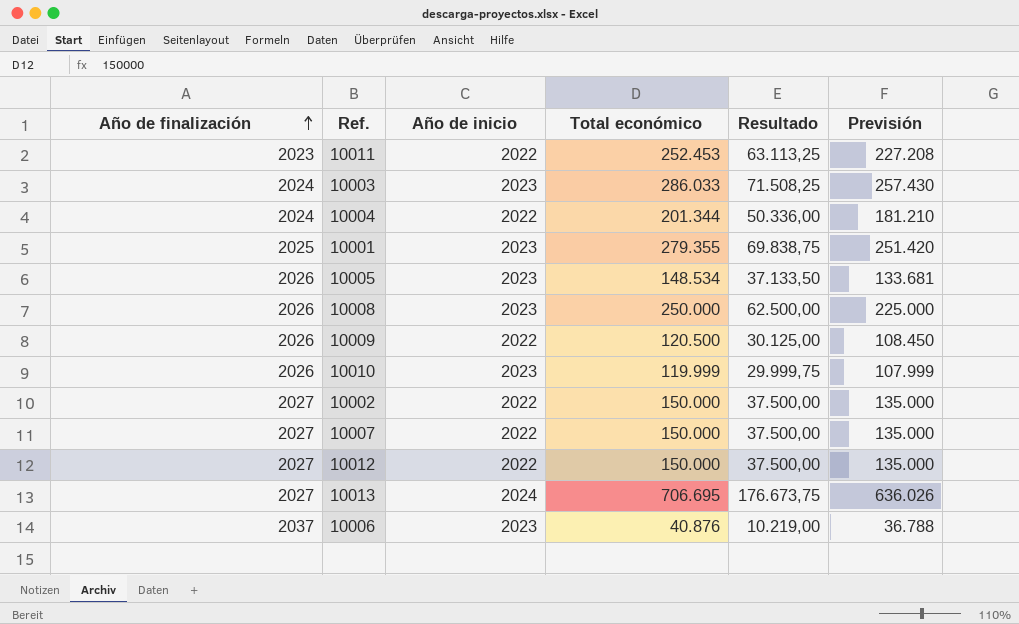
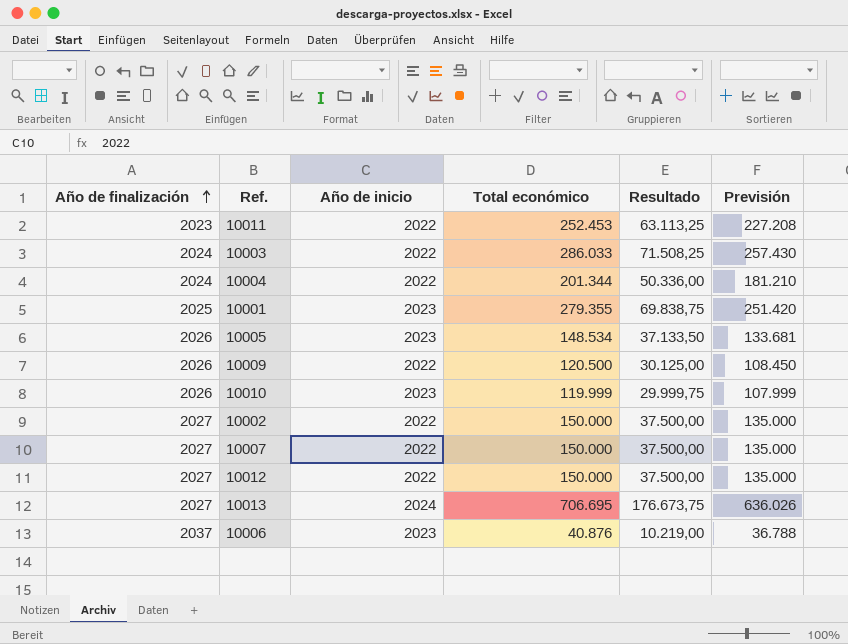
row 10008: 2026 | 2023 | 250.000 | 62.500,00 | 225.000 -> none
10003 | Año de inicio: 2023 -> 2022

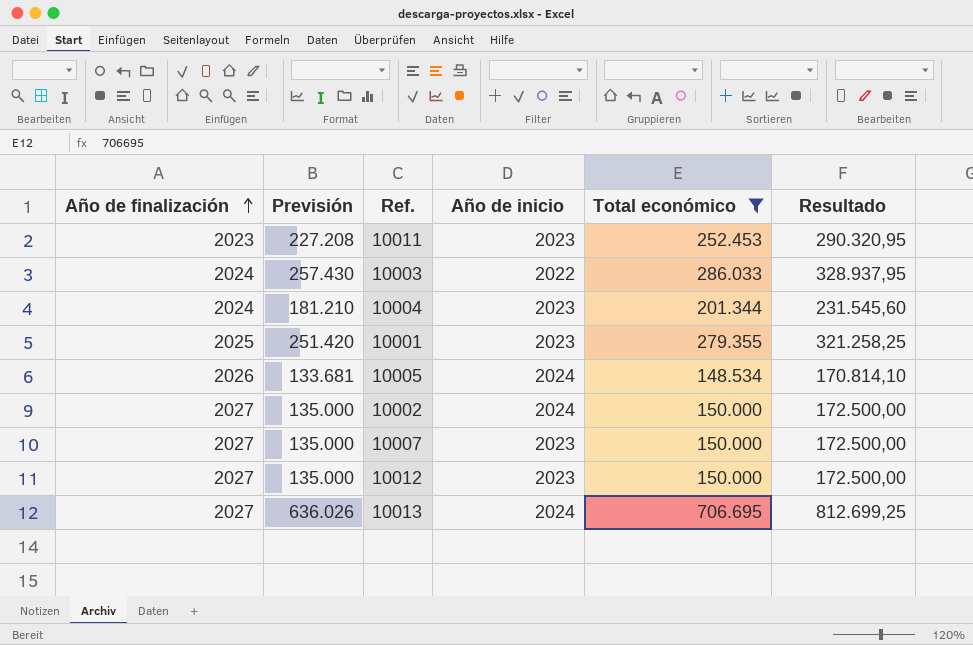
filter: none -> Total económico >= 148.534
column Previsión | position: 6 -> 2
column Resultado | formula: [Total económico] * 0,25 -> [Total económico] * 1,15
10011 | Año de inicio: 2022 -> 2023
10004 | Año de inicio: 2022 -> 2023
10005 | Año de inicio: 2023 -> 2024
10002 | Año de inicio: 2022 -> 2024
10007 | Año de inicio: 2022 -> 2023
10012 | Año de inicio: 2022 -> 2023

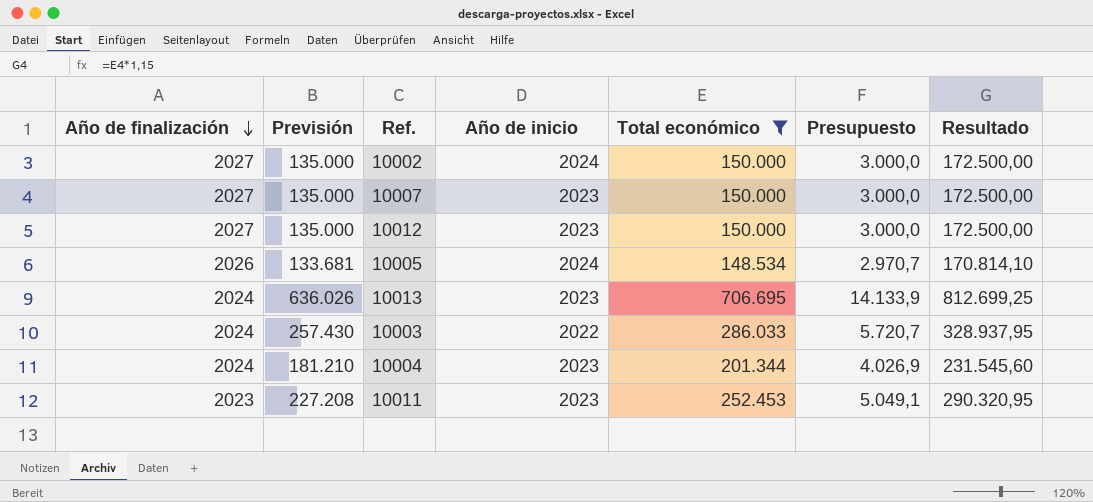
row order: Año de finalización ascending -> Año de finalización descending
column Presupuesto | formula: none -> [Total económico] * 0,02
row 10001: 2025 | 251.420 | 2023 | 279.355 | 321.258,25 -> none
10013 | Año de finalización: 2027 -> 2024
10013 | Año de inicio: 2024 -> 2023

